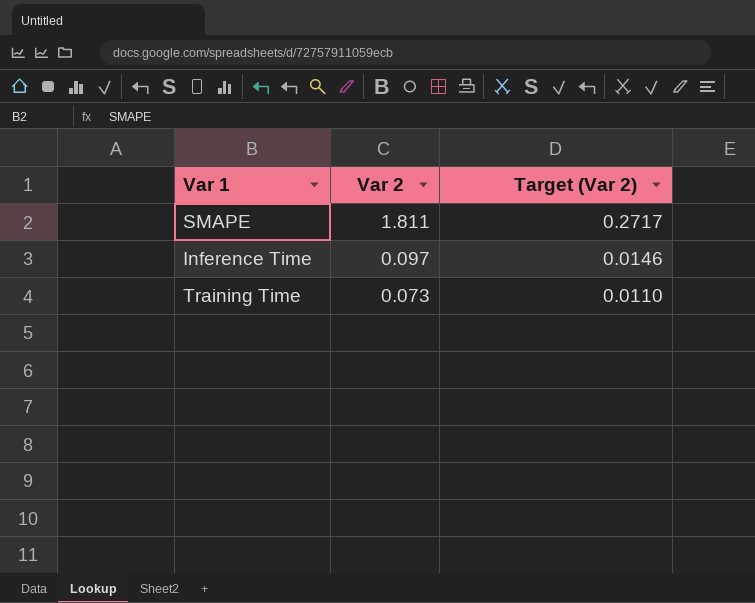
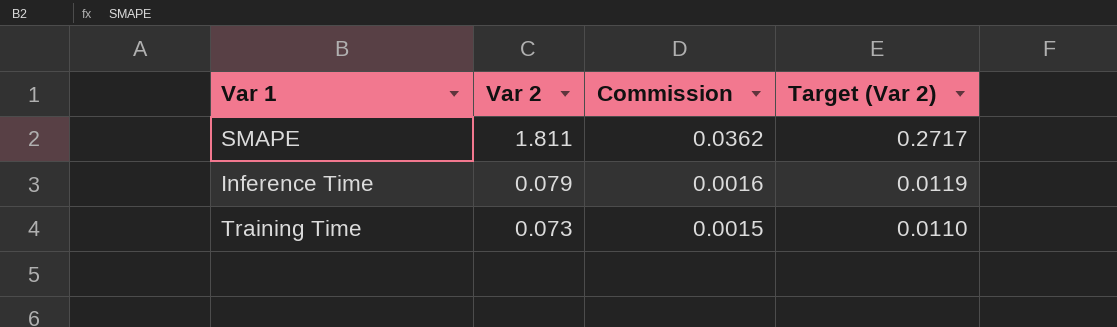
column Commission | formula: none -> [Var 2] * 0.02
Inference Time | Var 2: 0.097 -> 0.079
Inference Time | Target (Var 2): 0.0146 -> 0.0119

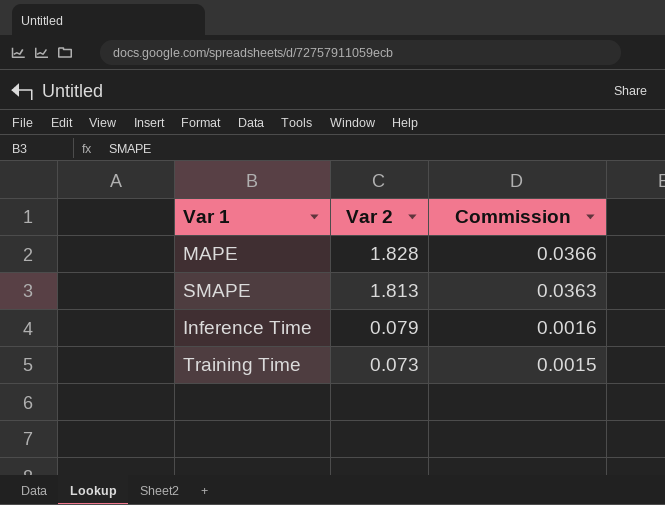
column Target (Var 2) | formula: [Var 2] * 0.15 -> none
row MAPE: none -> 1.828 | 0.0366
SMAPE | Var 2: 1.811 -> 1.813
SMAPE | Commission: 0.0362 -> 0.0363

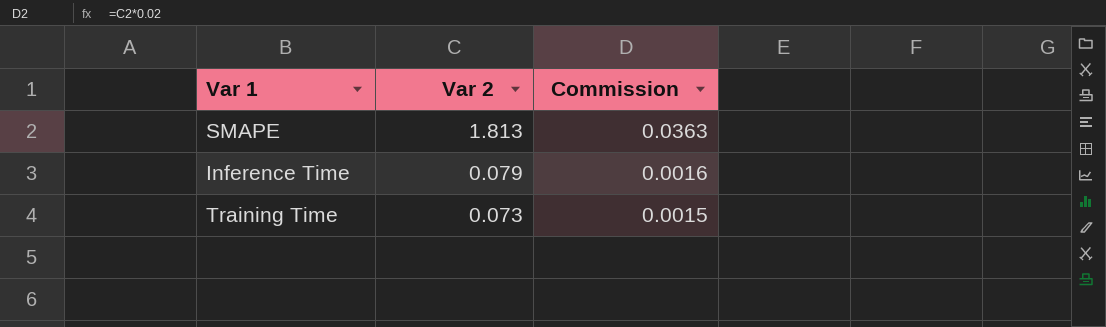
row MAPE: 1.828 | 0.0366 -> none

